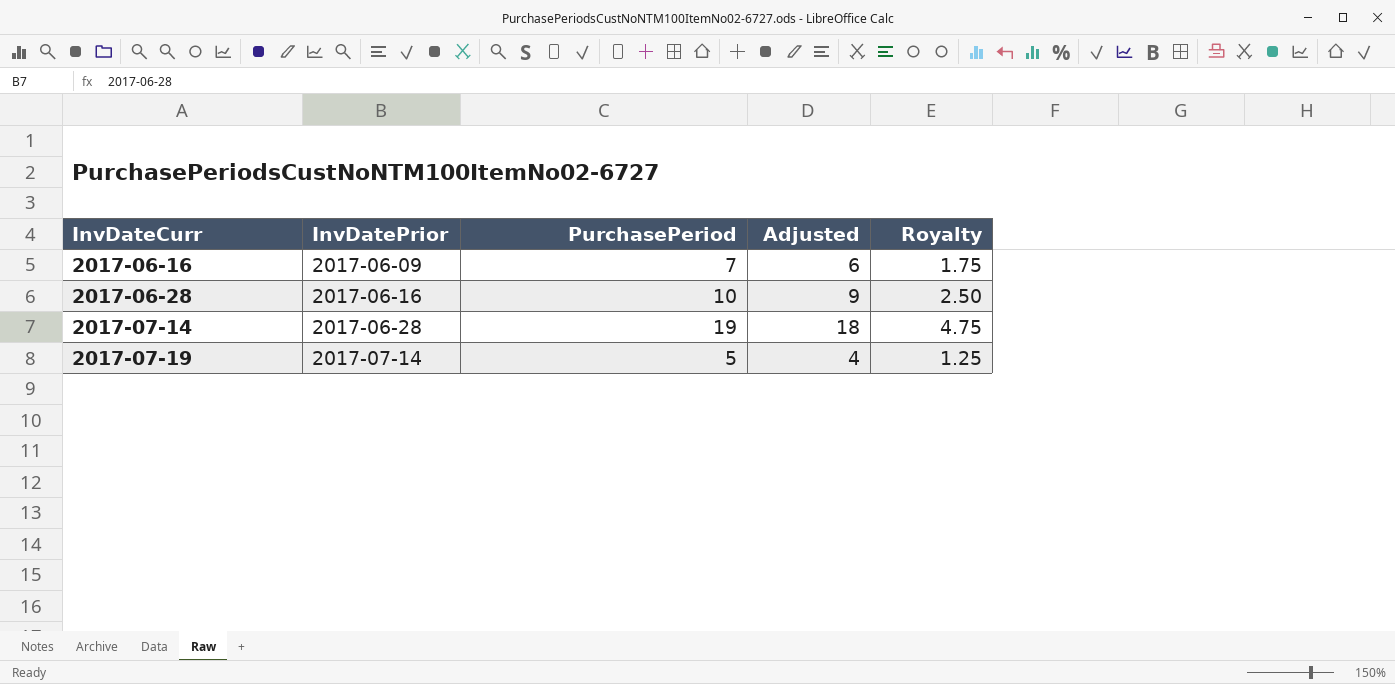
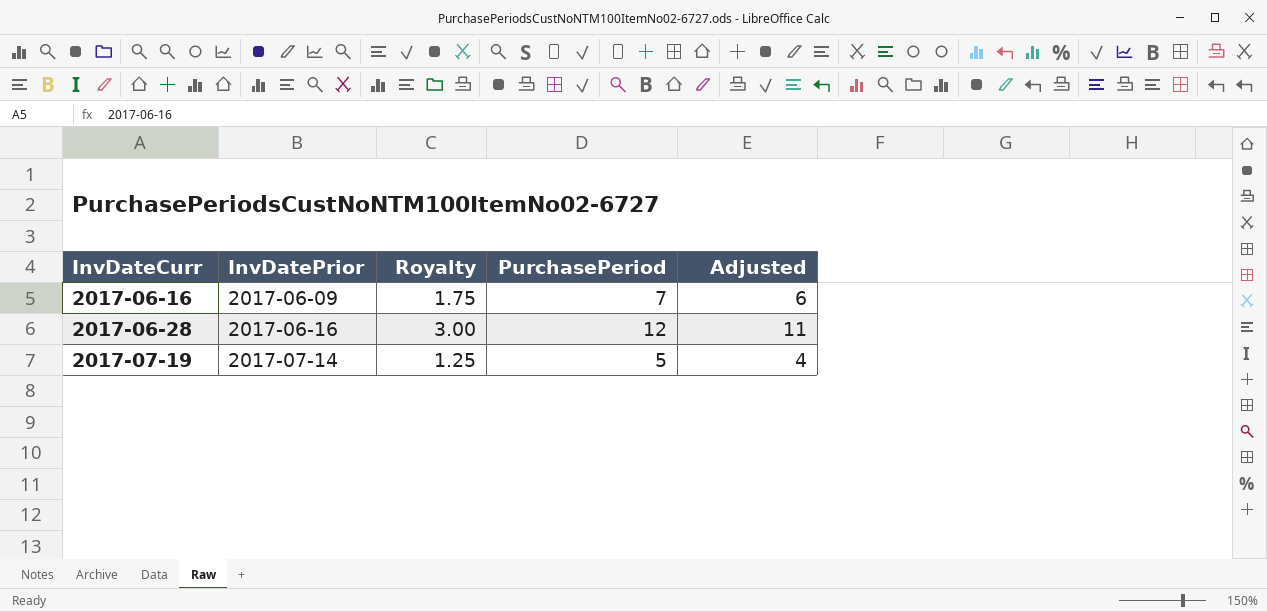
column Royalty | position: 5 -> 3
row 2017-07-14: 2017-06-28 | 19 | 18 | 4.75 -> none
2017-06-28 | Royalty: 2.50 -> 3.00
2017-06-28 | PurchasePeriod: 10 -> 12
2017-06-28 | Adjusted: 9 -> 11

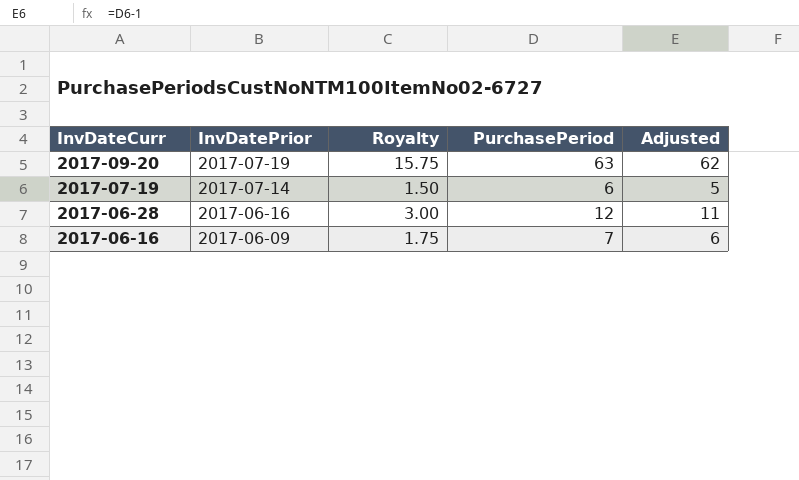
row order: InvDateCurr ascending -> InvDateCurr descending
row 2017-09-20: none -> 2017-07-19 | 15.75 | 63 | 62
2017-07-19 | Royalty: 1.25 -> 1.50
2017-07-19 | PurchasePeriod: 5 -> 6
2017-07-19 | Adjusted: 4 -> 5

